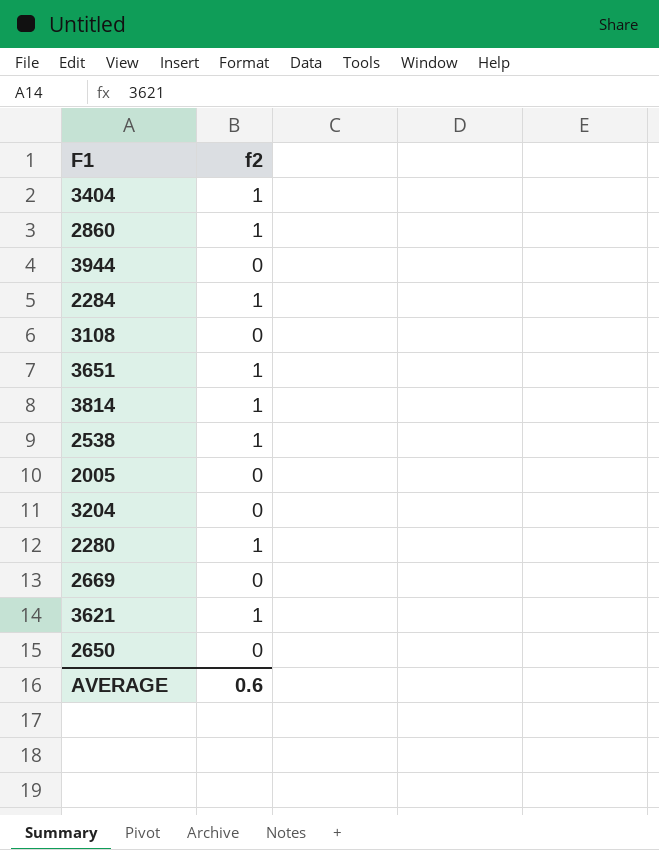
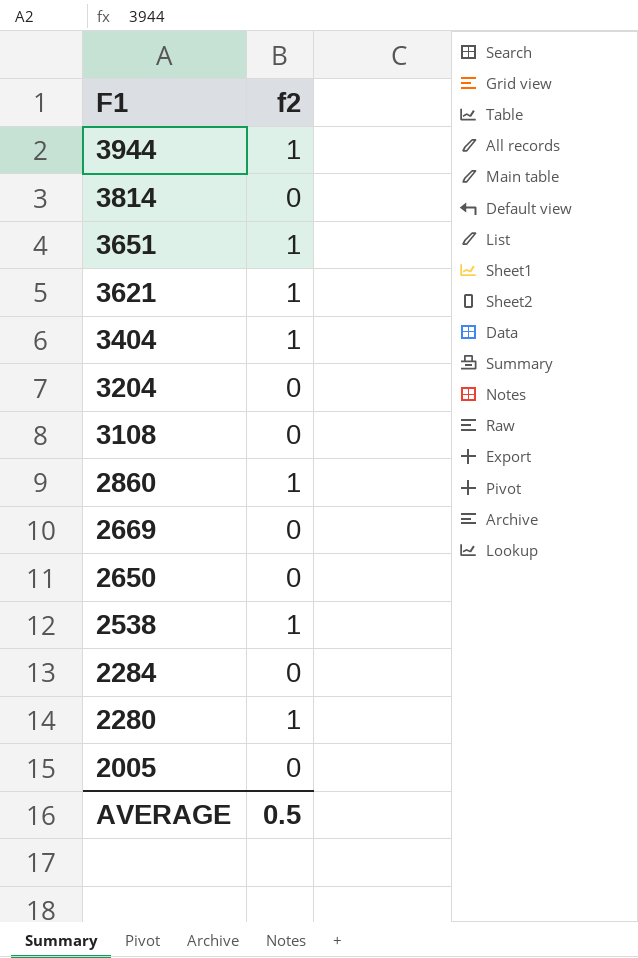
row order: none -> F1 descending
3944 | f2: 0 -> 1
3814 | f2: 1 -> 0
2284 | f2: 1 -> 0
AVERAGE | f2: 0.6 -> 0.5

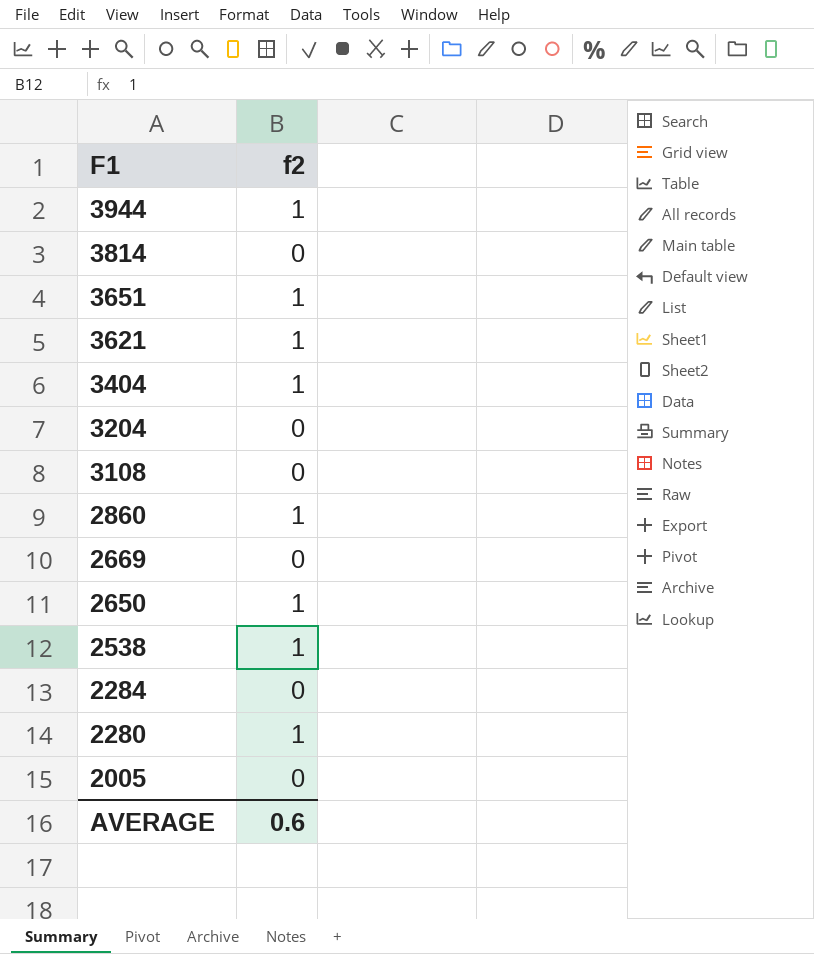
2650 | f2: 0 -> 1
AVERAGE | f2: 0.5 -> 0.6

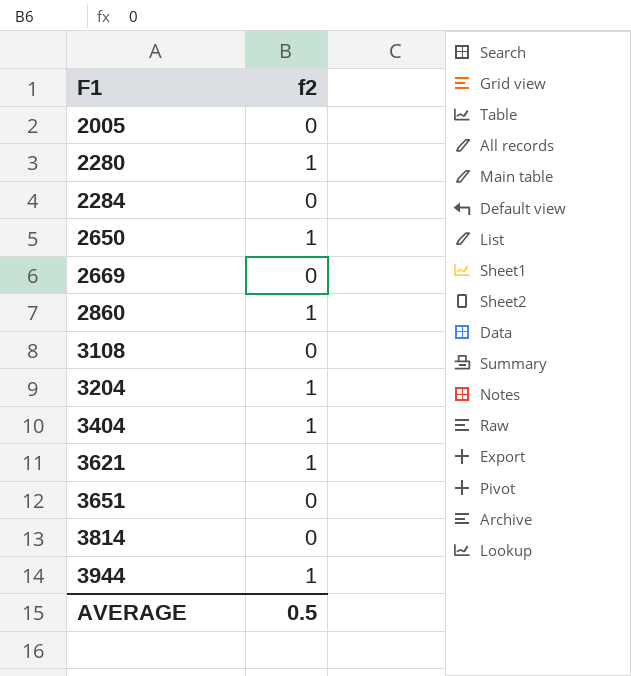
row order: F1 descending -> F1 ascending
row 2538: 1 -> none
3204 | f2: 0 -> 1
3651 | f2: 1 -> 0
AVERAGE | f2: 0.6 -> 0.5

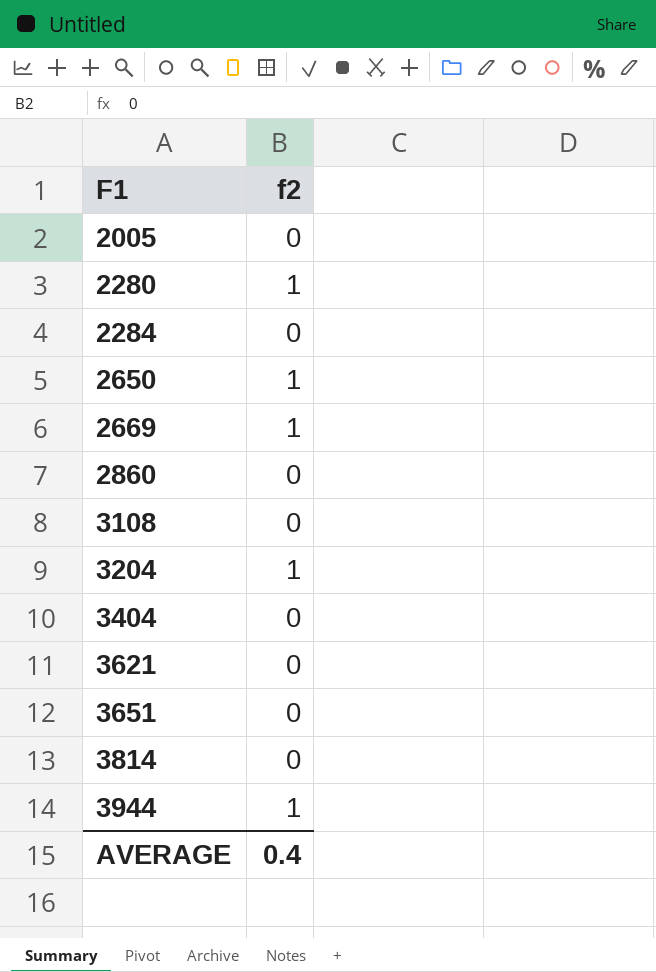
2669 | f2: 0 -> 1
2860 | f2: 1 -> 0
3404 | f2: 1 -> 0
3621 | f2: 1 -> 0
AVERAGE | f2: 0.5 -> 0.4

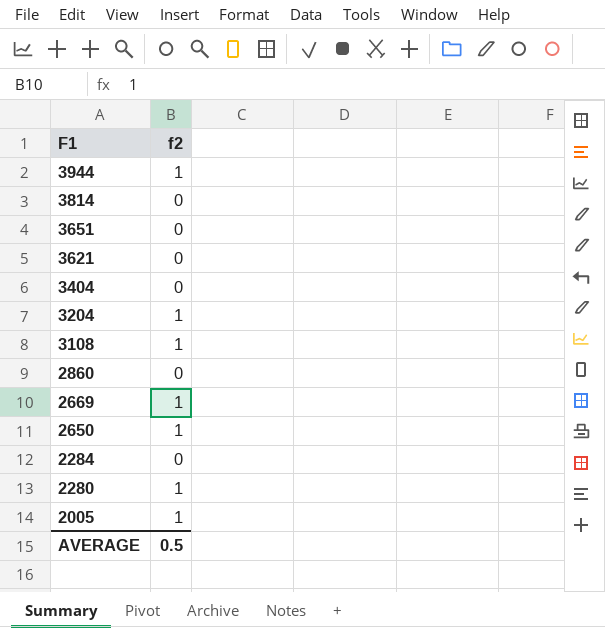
row order: F1 ascending -> F1 descending
3108 | f2: 0 -> 1
2005 | f2: 0 -> 1
AVERAGE | f2: 0.4 -> 0.5

